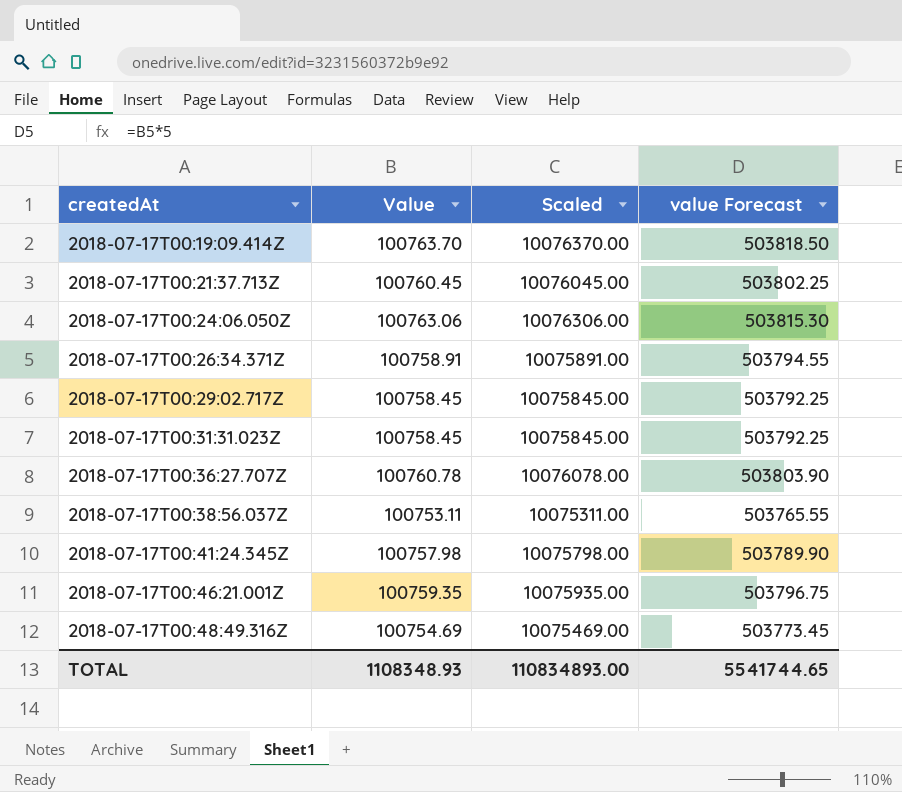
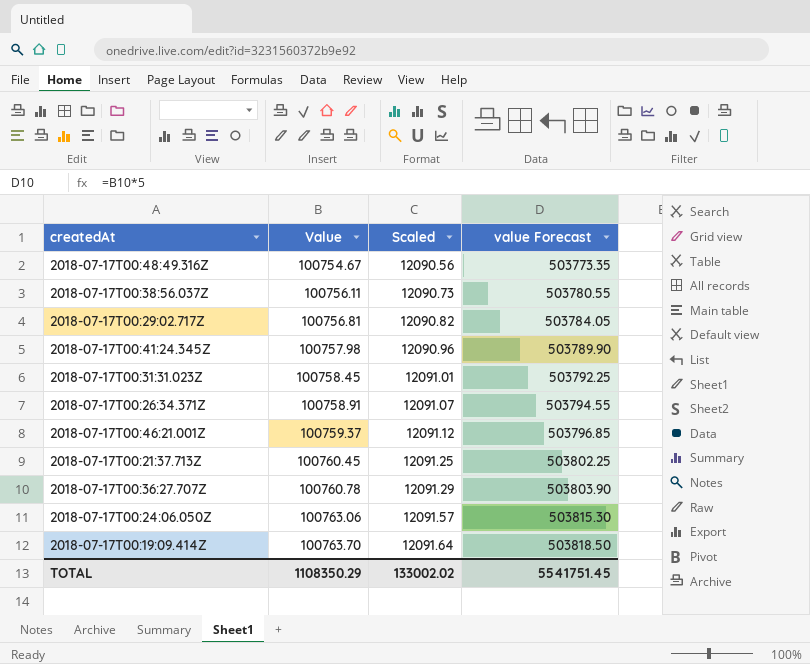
row order: createdAt ascending -> Value ascending
column Scaled | formula: [Value] * 100 -> [Value] * 0.12
2018-07-17T00:48:49.316Z | Value: 100754.69 -> 100754.67
2018-07-17T00:48:49.316Z | value Forecast: 503773.45 -> 503773.35
2018-07-17T00:38:56.037Z | Value: 100753.11 -> 100756.11
2018-07-17T00:38:56.037Z | value Forecast: 503765.55 -> 503780.55
2018-07-17T00:29:02.717Z | Value: 100758.45 -> 100756.81
2018-07-17T00:29:02.717Z | value Forecast: 503792.25 -> 503784.05
2018-07-17T00:46:21.001Z | Value: 100759.35 -> 100759.37
2018-07-17T00:46:21.001Z | value Forecast: 503796.75 -> 503796.85
TOTAL | Value: 1108348.93 -> 1108350.29
TOTAL | Scaled: 110834893.00 -> 133002.02
TOTAL | value Forecast: 5541744.65 -> 5541751.45

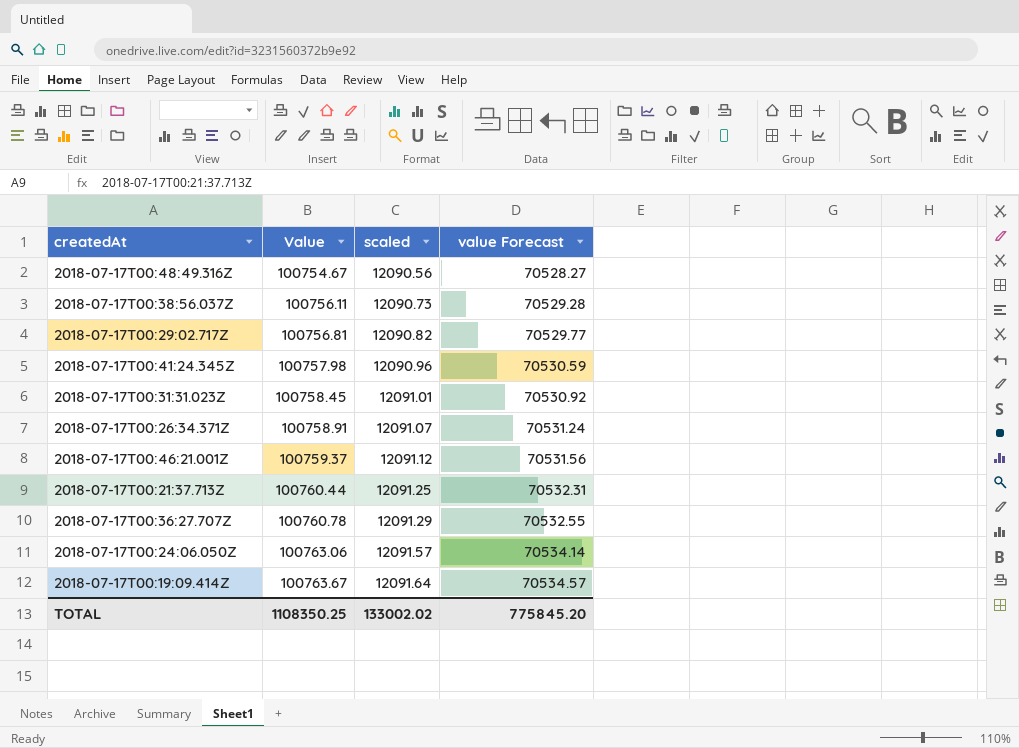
column name: Scaled -> scaled
column value Forecast | formula: [Value] * 5 -> [Value] * 0.7
2018-07-17T00:21:37.713Z | Value: 100760.45 -> 100760.44
2018-07-17T00:19:09.414Z | Value: 100763.70 -> 100763.67
TOTAL | Value: 1108350.29 -> 1108350.25
TOTAL | value Forecast: 5541751.45 -> 775845.20

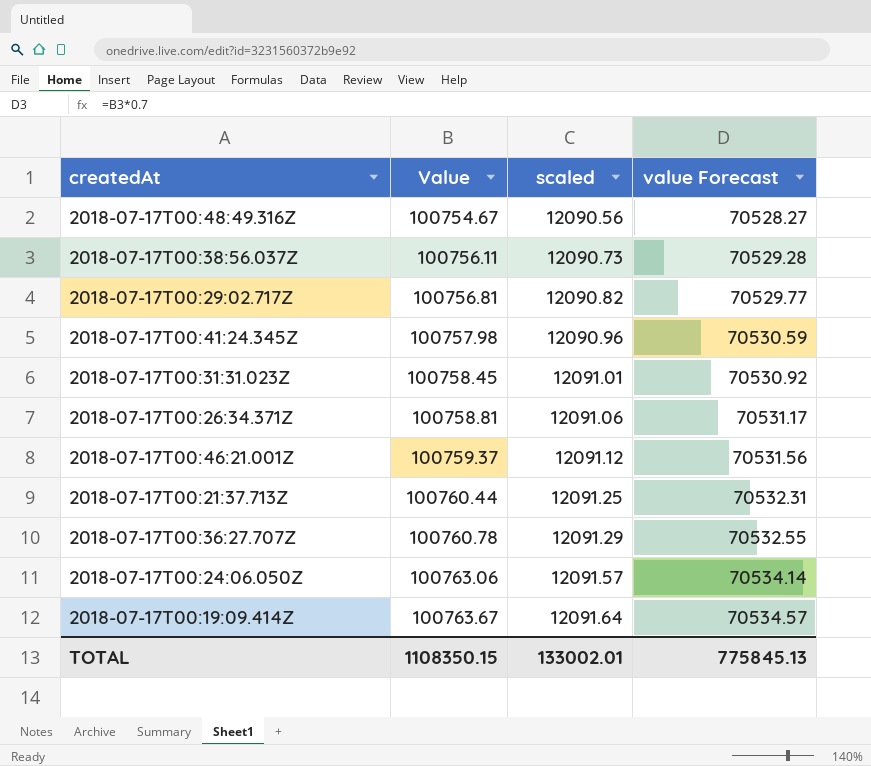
2018-07-17T00:26:34.371Z | Value: 100758.91 -> 100758.81
2018-07-17T00:26:34.371Z | scaled: 12091.07 -> 12091.06
2018-07-17T00:26:34.371Z | value Forecast: 70531.24 -> 70531.17
TOTAL | Value: 1108350.25 -> 1108350.15
TOTAL | scaled: 133002.02 -> 133002.01
TOTAL | value Forecast: 775845.20 -> 775845.13

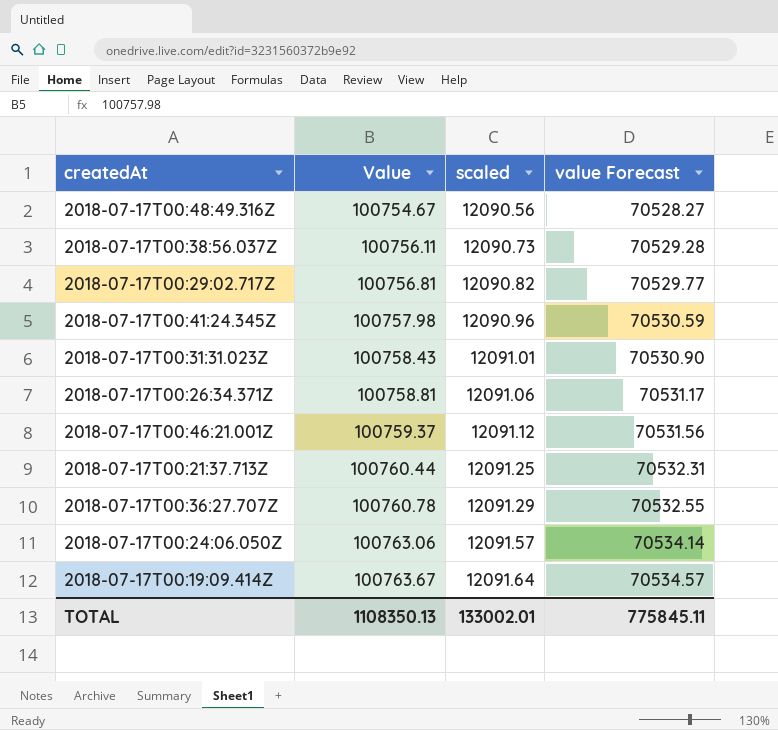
2018-07-17T00:31:31.023Z | Value: 100758.45 -> 100758.43
2018-07-17T00:31:31.023Z | value Forecast: 70530.92 -> 70530.90
TOTAL | Value: 1108350.15 -> 1108350.13
TOTAL | value Forecast: 775845.13 -> 775845.11

